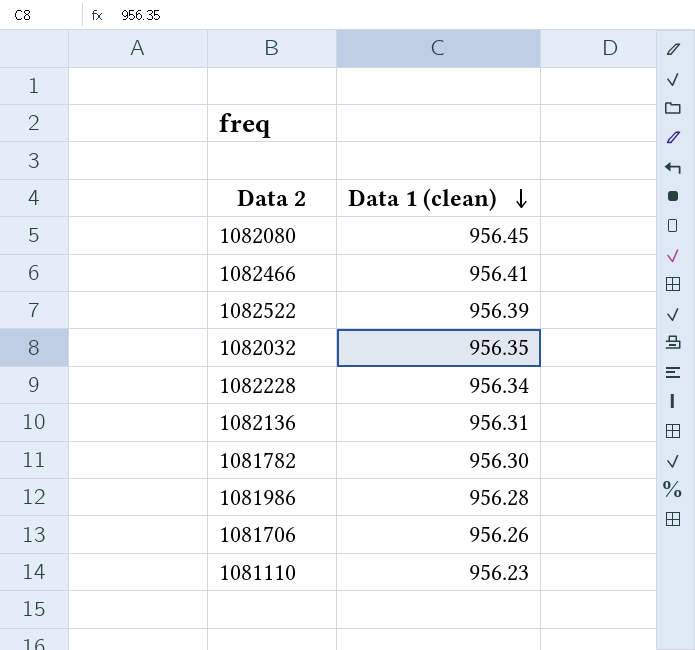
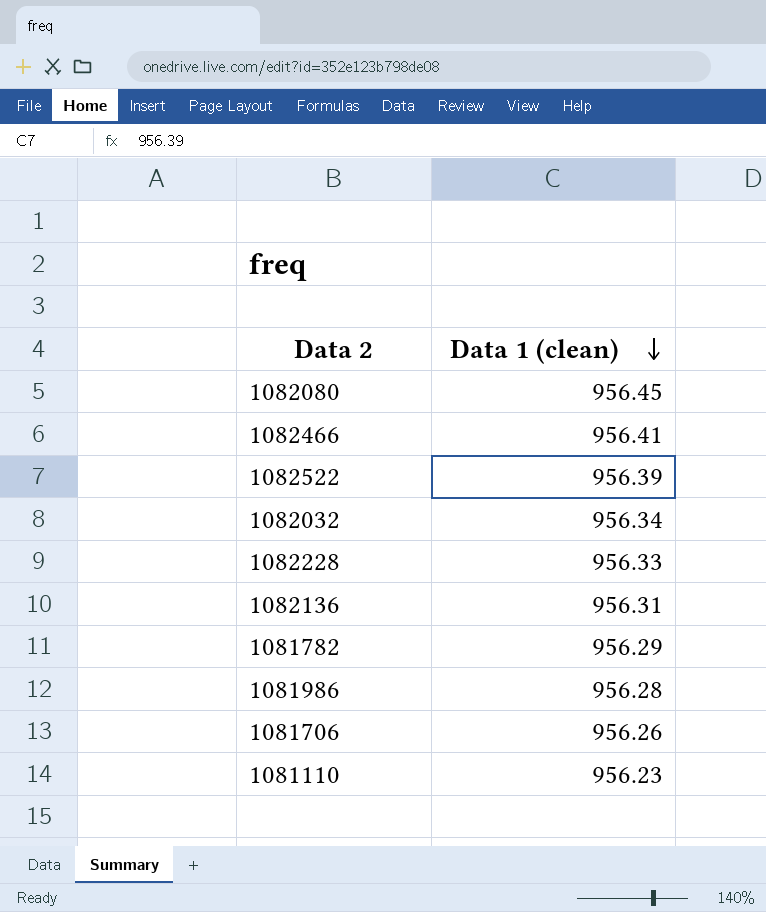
1082032 | Data 1 (clean): 956.35 -> 956.34
1082228 | Data 1 (clean): 956.34 -> 956.33
1081782 | Data 1 (clean): 956.30 -> 956.29

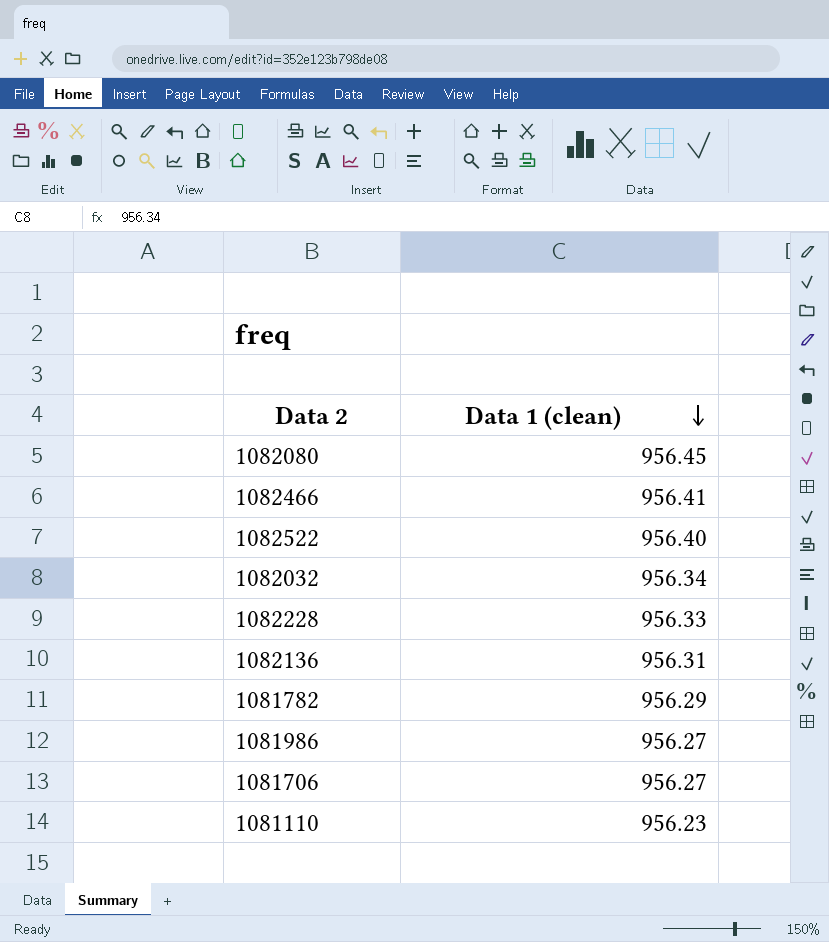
1082522 | Data 1 (clean): 956.39 -> 956.40
1081986 | Data 1 (clean): 956.28 -> 956.27
1081706 | Data 1 (clean): 956.26 -> 956.27

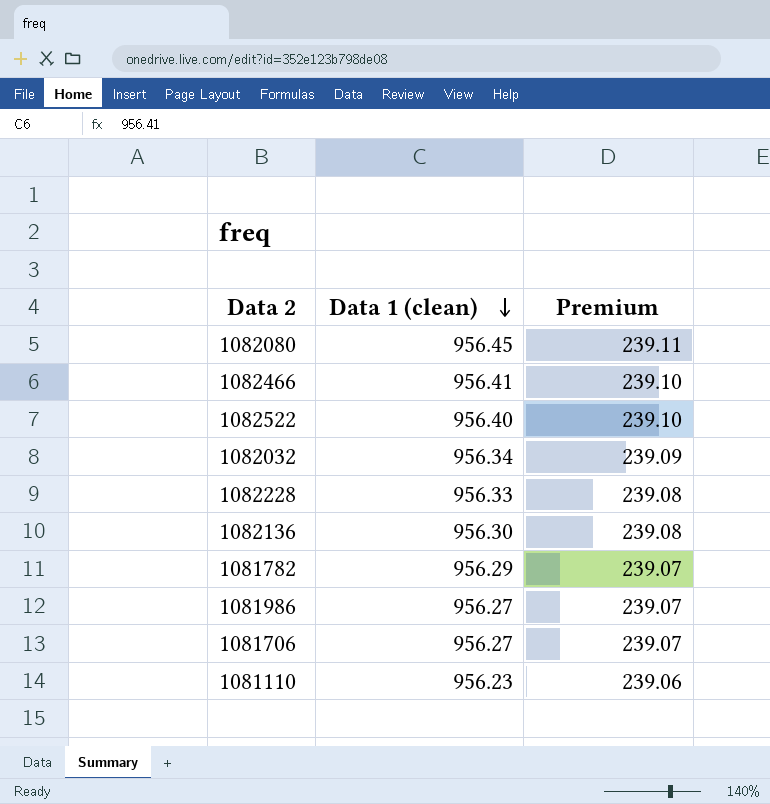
column Premium | formula: none -> [Data 1 (clean)] * 0.25
1082136 | Data 1 (clean): 956.31 -> 956.30

